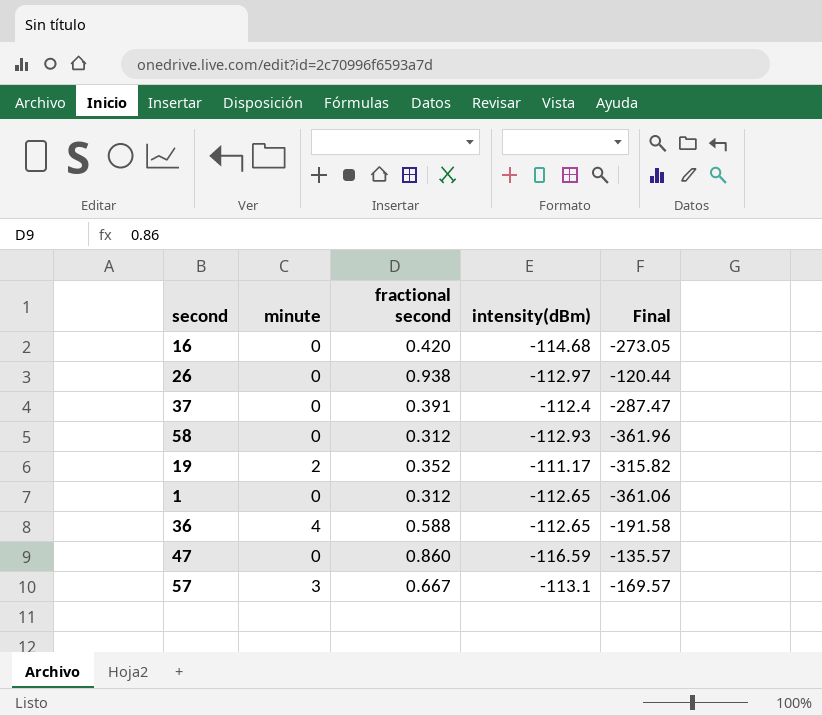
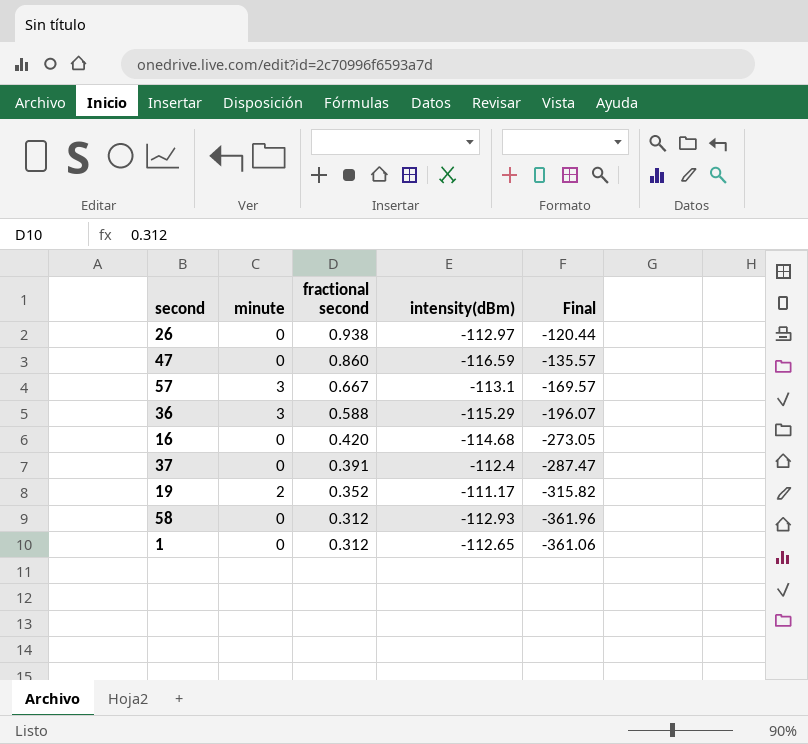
row order: none -> fractional second descending
36 | minute: 4 -> 3
36 | intensity(dBm): -112.65 -> -115.29
36 | Final: -191.58 -> -196.07

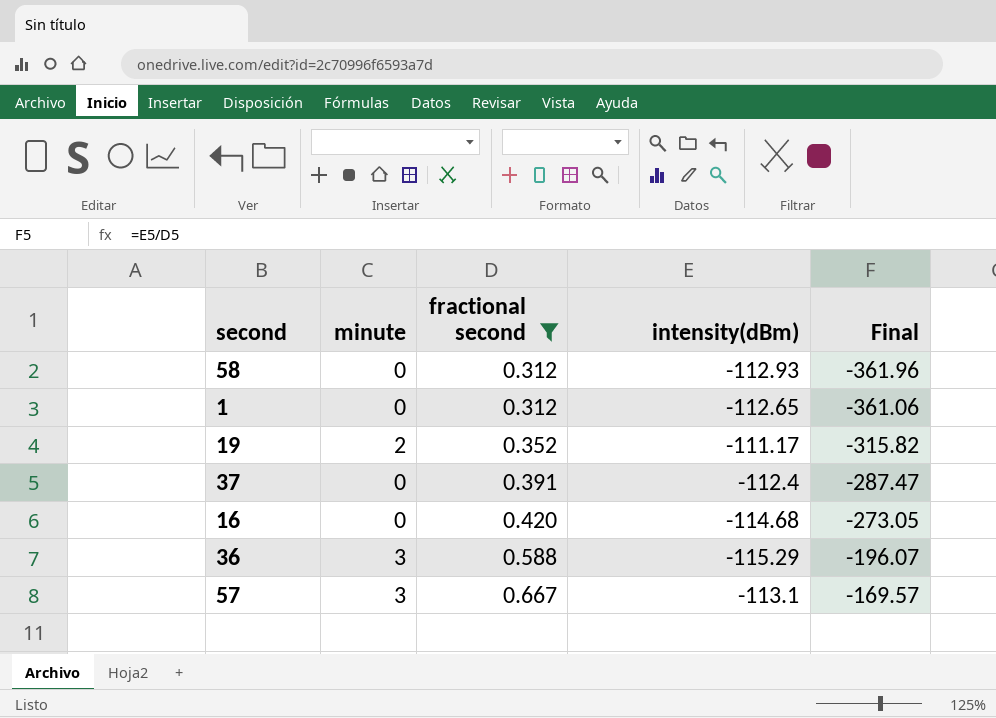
filter: none -> fractional second <= 0.667
row order: fractional second descending -> fractional second ascending

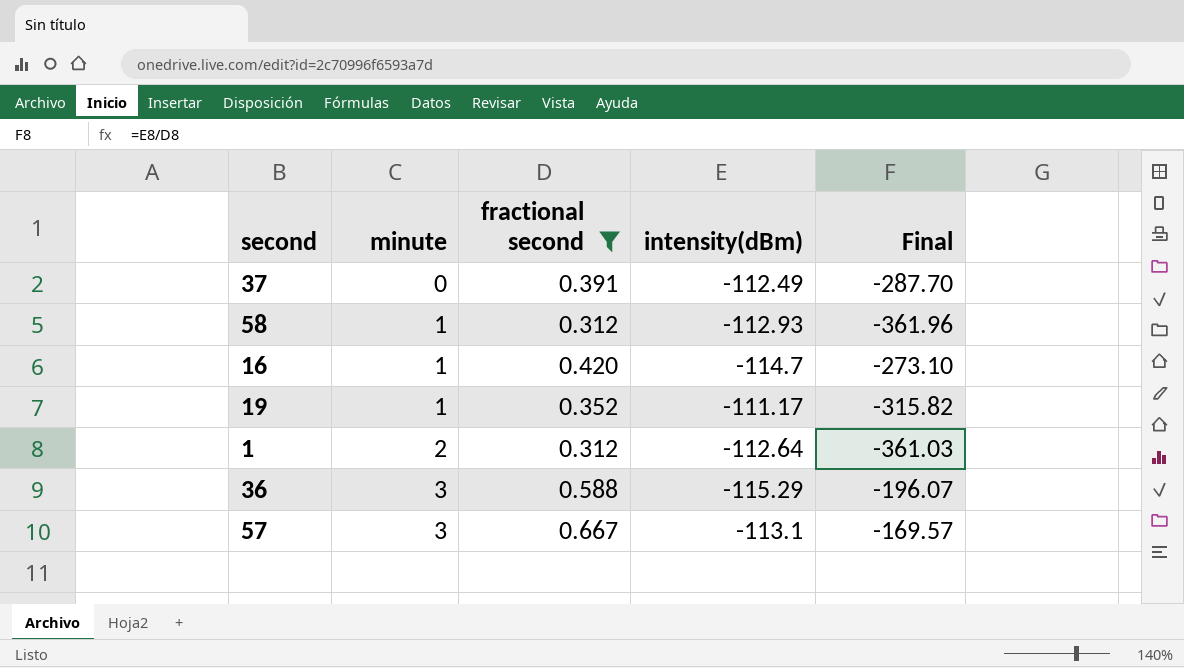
row order: fractional second ascending -> minute ascending
37 | intensity(dBm): -112.4 -> -112.49
37 | Final: -287.47 -> -287.70
58 | minute: 0 -> 1
16 | minute: 0 -> 1
16 | intensity(dBm): -114.68 -> -114.7
16 | Final: -273.05 -> -273.10
19 | minute: 2 -> 1
1 | minute: 0 -> 2
1 | intensity(dBm): -112.65 -> -112.64
1 | Final: -361.06 -> -361.03

